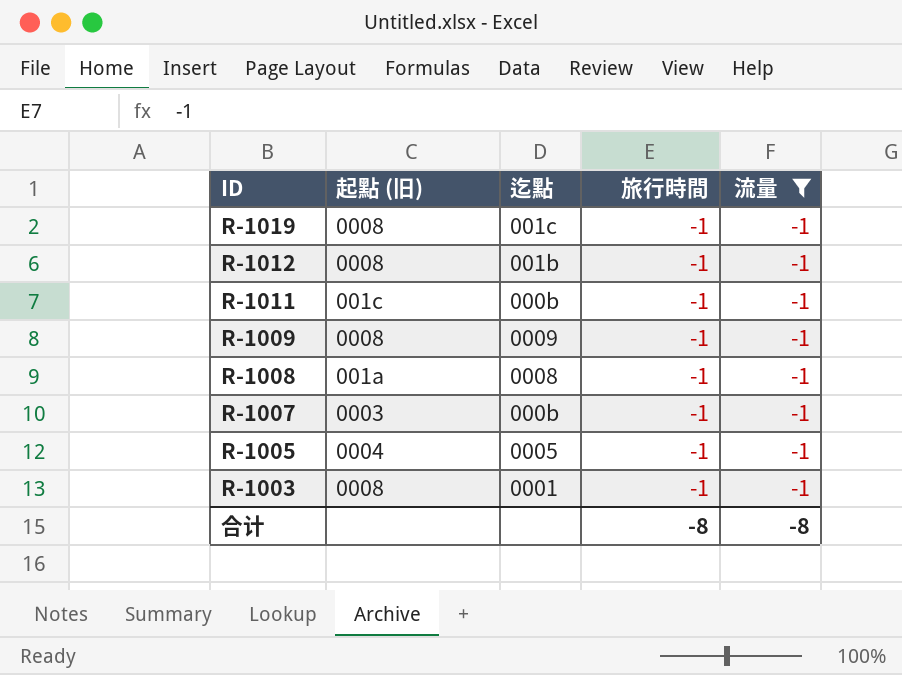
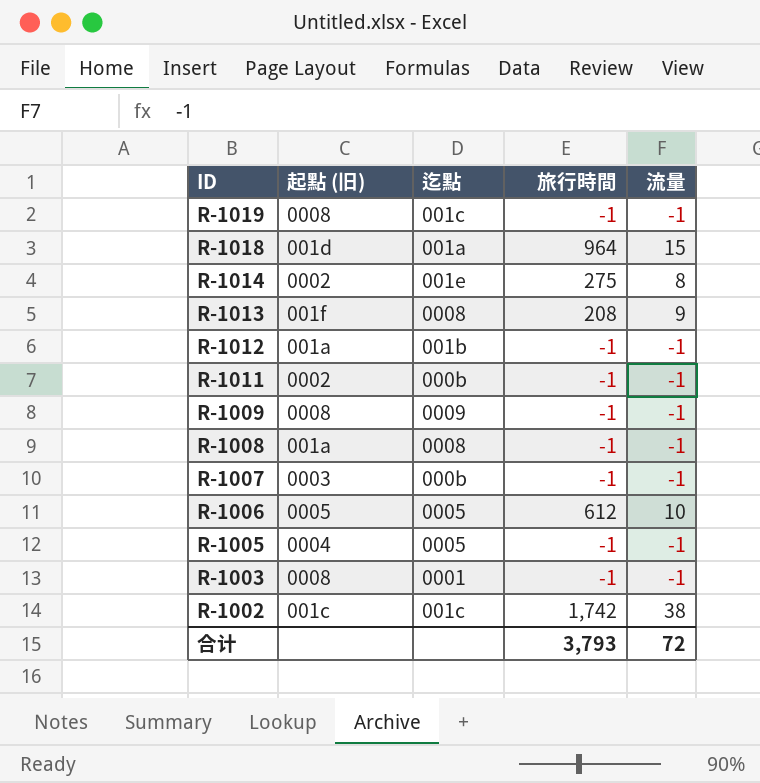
filter: 流量 = -1 -> none
R-1012 | 起點 (旧): 0008 -> 001a
R-1011 | 起點 (旧): 001c -> 0002
合计 | 旅行時間: -8 -> 3,793
合计 | 流量: -8 -> 72

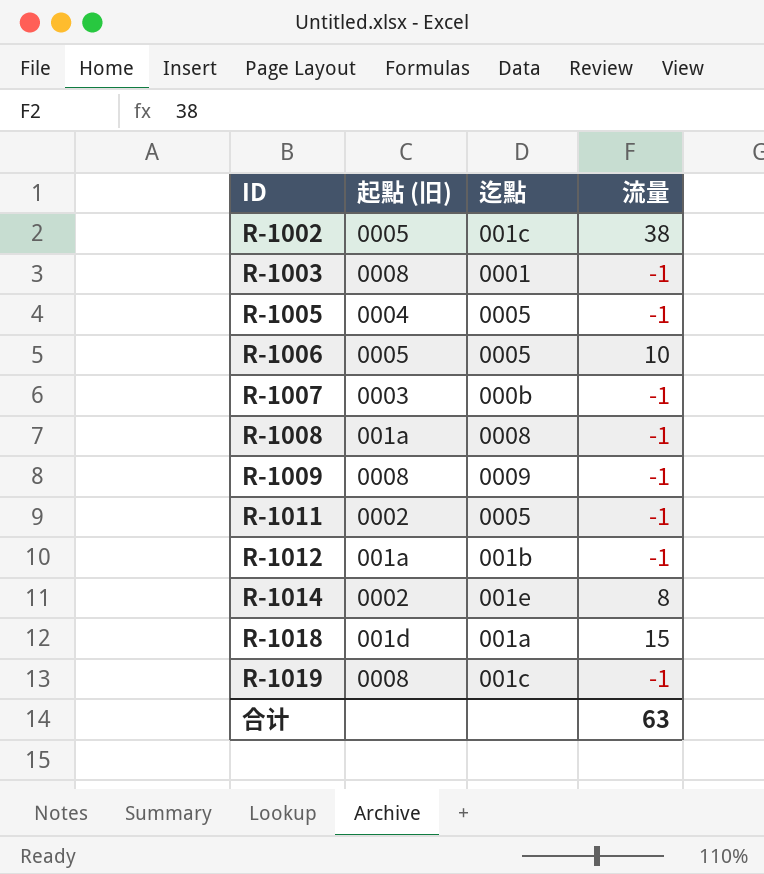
row order: ID descending -> ID ascending
column 旅行時間 | position: 4 -> none
row R-1013: 001f | 0008 | 208 | 9 -> none
R-1002 | 起點 (旧): 001c -> 0005
R-1011 | 迄點: 000b -> 0005
合计 | 流量: 72 -> 63

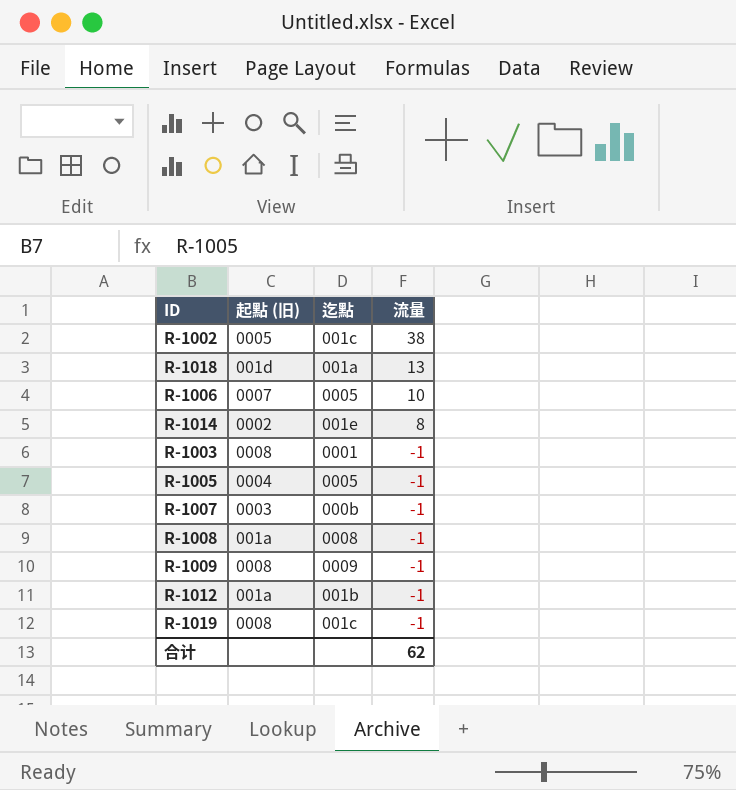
row order: ID ascending -> 流量 descending
row R-1011: 0002 | 0005 | -1 -> none
R-1018 | 流量: 15 -> 13
R-1006 | 起點 (旧): 0005 -> 0007
合计 | 流量: 63 -> 62

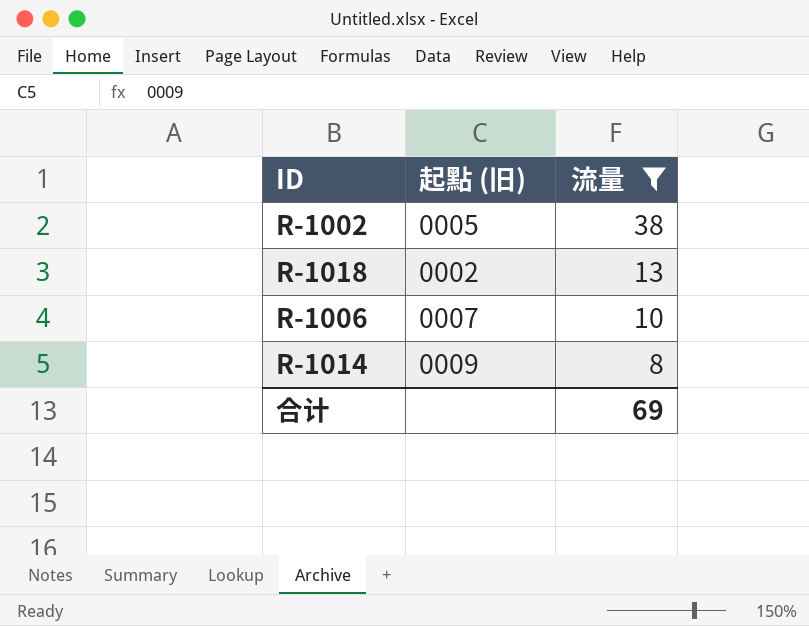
filter: none -> 流量 != -1
column 迄點 | position: 3 -> none
R-1018 | 起點 (旧): 001d -> 0002
R-1014 | 起點 (旧): 0002 -> 0009
合计 | 流量: 62 -> 69

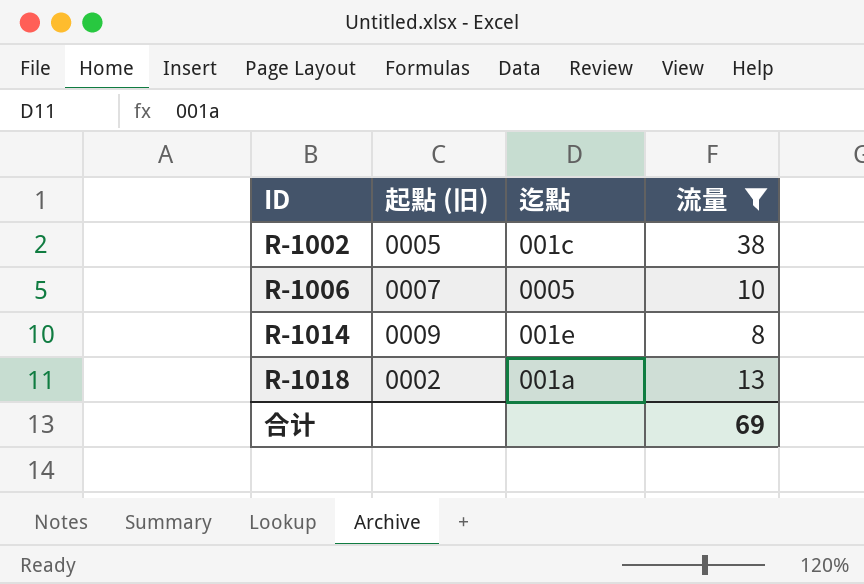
row order: 流量 descending -> ID ascending
column 迄點 | position: none -> 3

